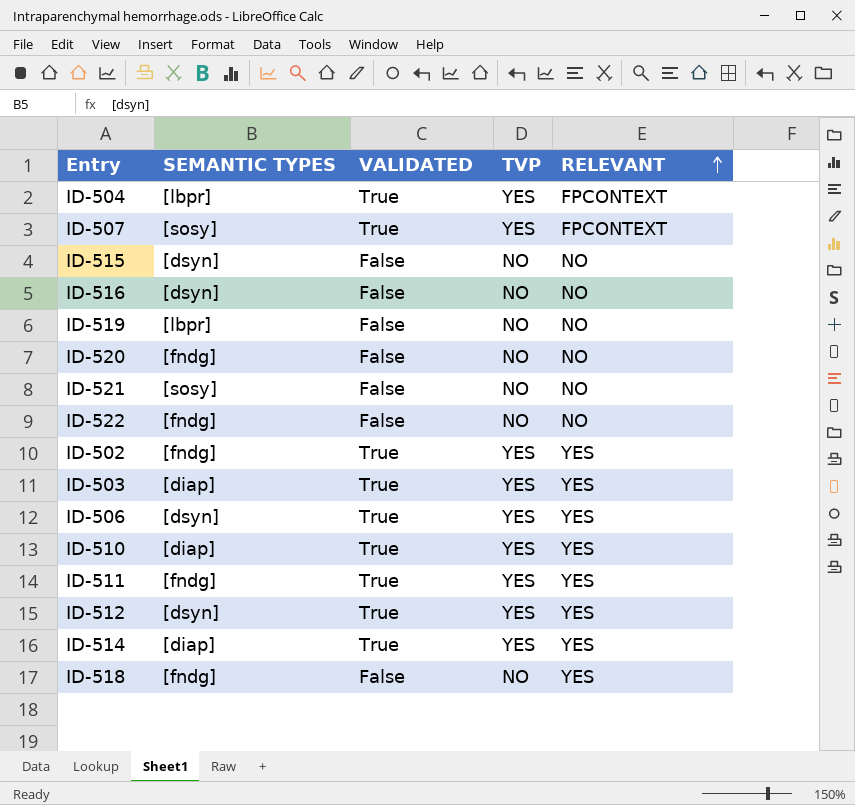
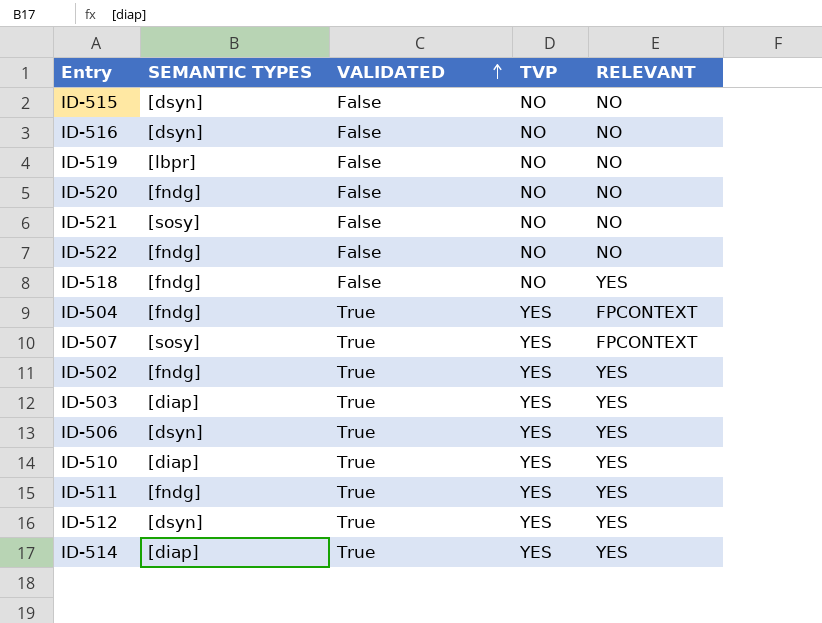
row order: RELEVANT ascending -> VALIDATED ascending
ID-504 | SEMANTIC TYPES: [lbpr] -> [fndg]

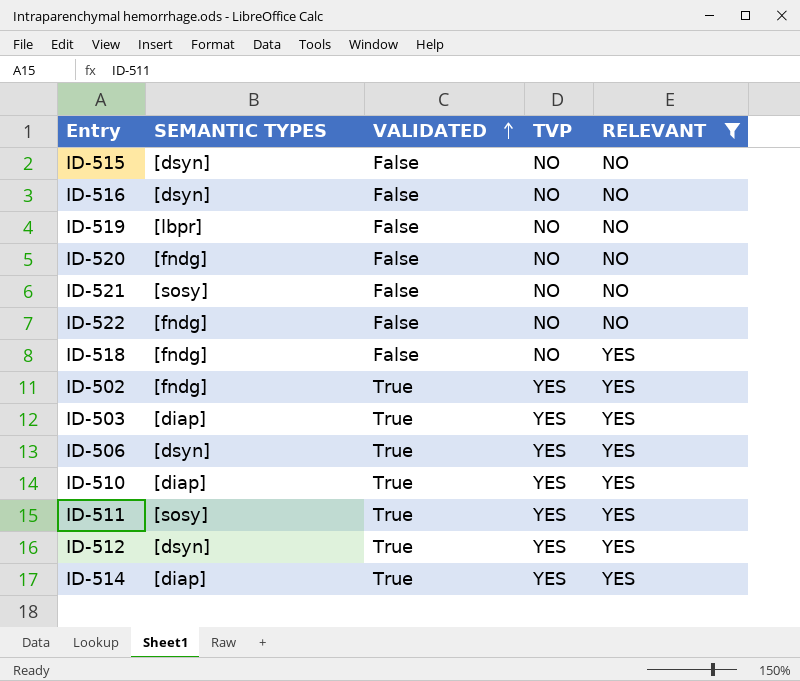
filter: none -> RELEVANT != FPCONTEXT
ID-511 | SEMANTIC TYPES: [fndg] -> [sosy]

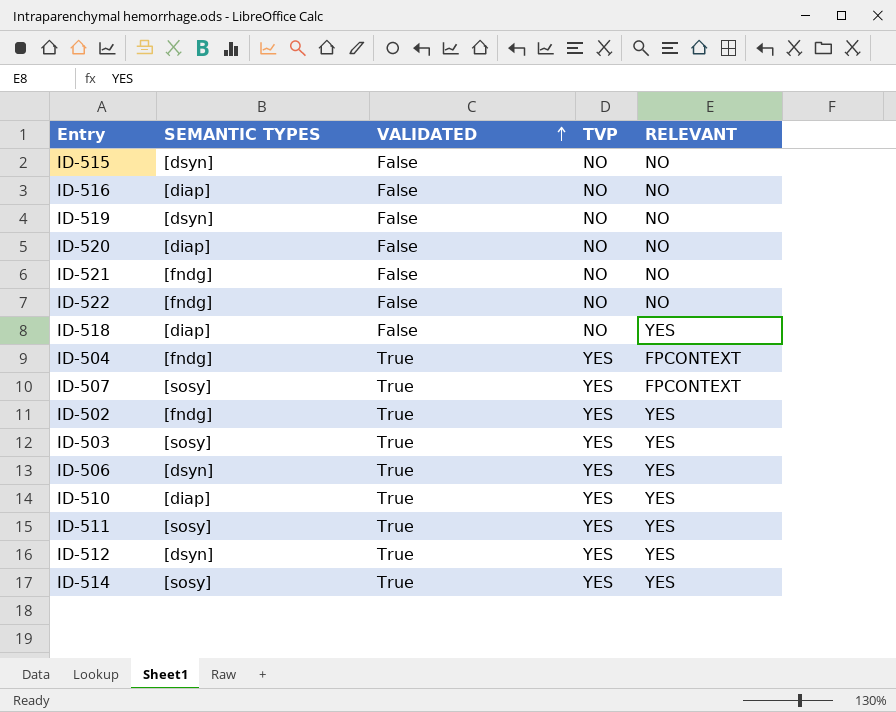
filter: RELEVANT != FPCONTEXT -> none
ID-516 | SEMANTIC TYPES: [dsyn] -> [diap]
ID-519 | SEMANTIC TYPES: [lbpr] -> [dsyn]
ID-520 | SEMANTIC TYPES: [fndg] -> [diap]
ID-521 | SEMANTIC TYPES: [sosy] -> [fndg]
ID-518 | SEMANTIC TYPES: [fndg] -> [diap]
ID-503 | SEMANTIC TYPES: [diap] -> [sosy]
ID-514 | SEMANTIC TYPES: [diap] -> [sosy]

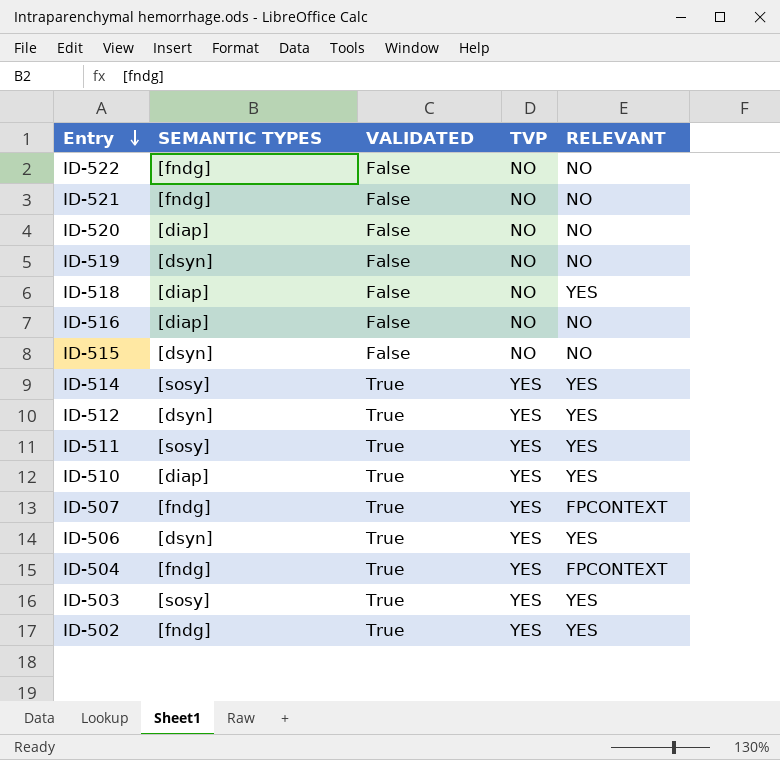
row order: VALIDATED ascending -> Entry descending
ID-507 | SEMANTIC TYPES: [sosy] -> [fndg]

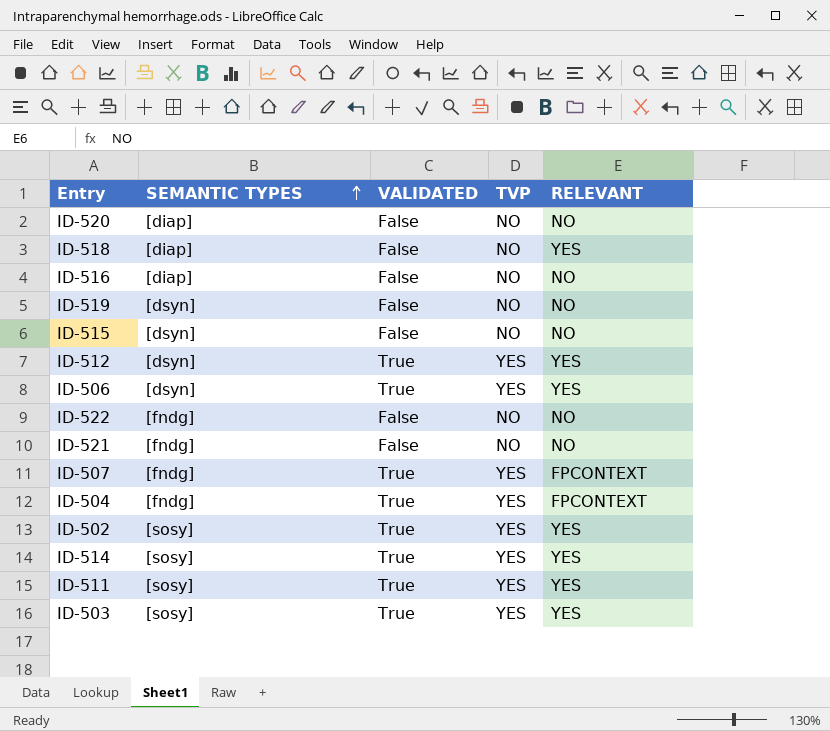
row order: Entry descending -> SEMANTIC TYPES ascending
row ID-510: [diap] | True | YES | YES -> none
ID-502 | SEMANTIC TYPES: [fndg] -> [sosy]

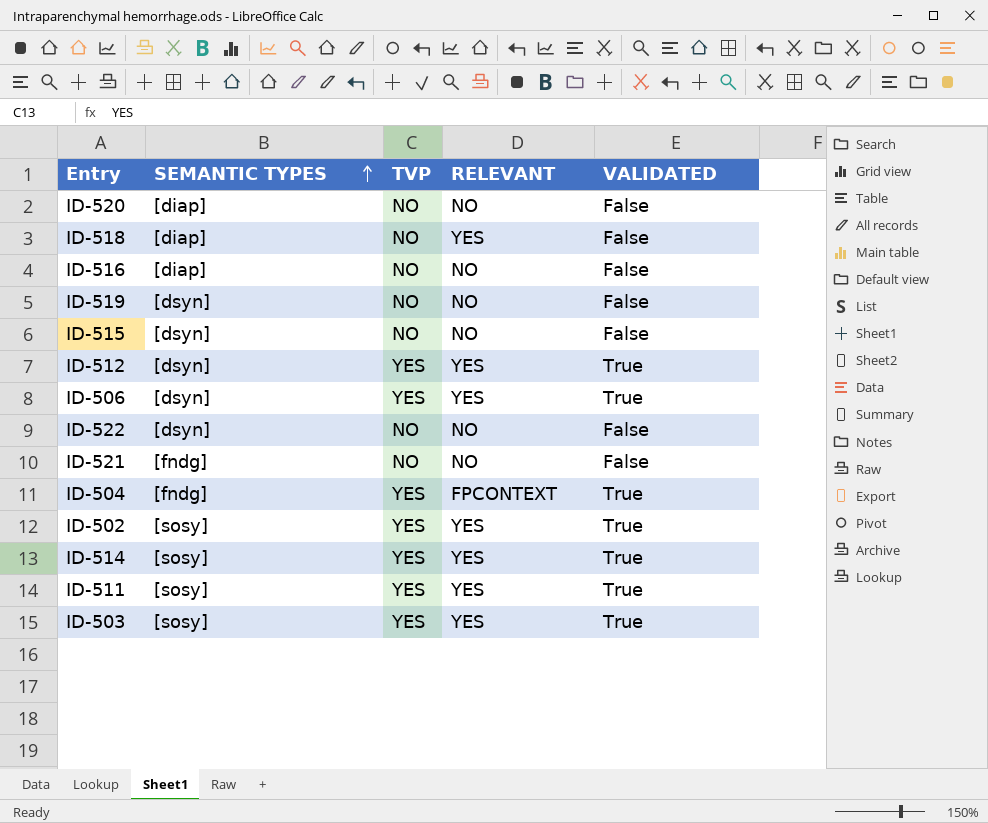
column VALIDATED | position: 3 -> 5
row ID-507: [fndg] | True | YES | FPCONTEXT -> none
ID-522 | SEMANTIC TYPES: [fndg] -> [dsyn]

